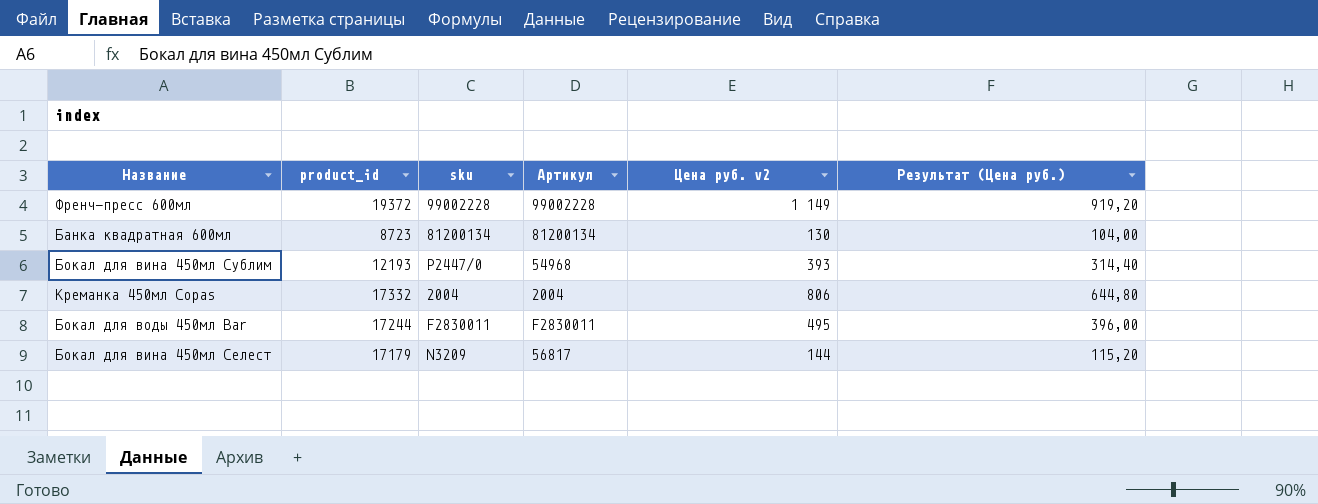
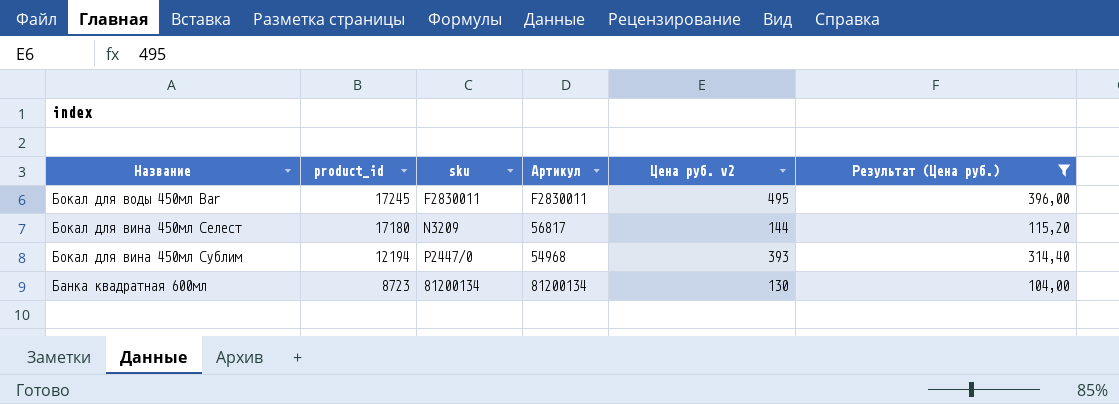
filter: none -> Результат (Цена руб.) <= 396,00
row order: none -> product_id descending
Бокал для воды 450мл Bar | product_id: 17244 -> 17245
Бокал для вина 450мл Селест | product_id: 17179 -> 17180
Бокал для вина 450мл Сублим | product_id: 12193 -> 12194

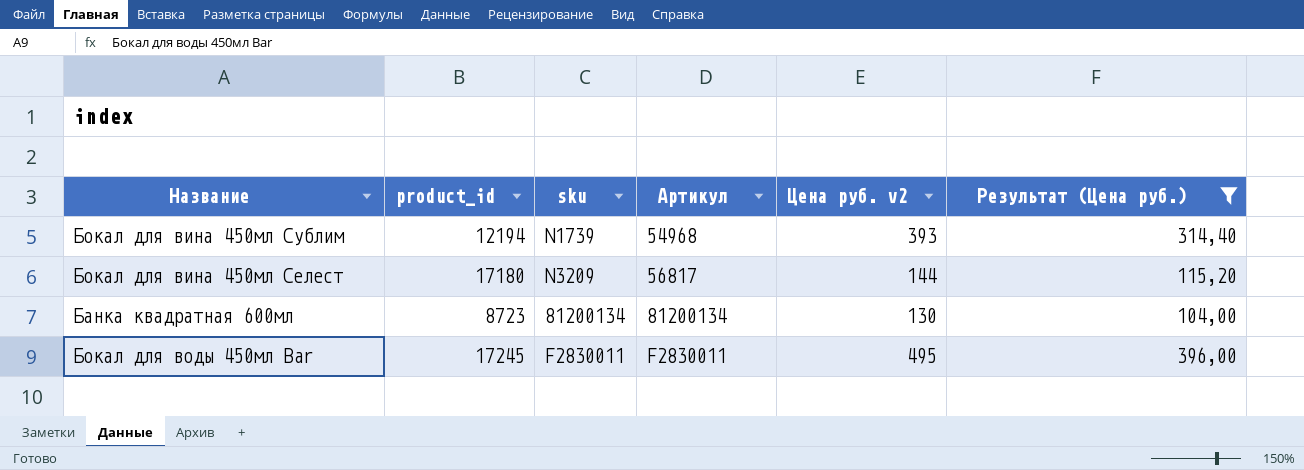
row order: product_id descending -> Артикул ascending
Бокал для вина 450мл Сублим | sku: P2447/0 -> N1739

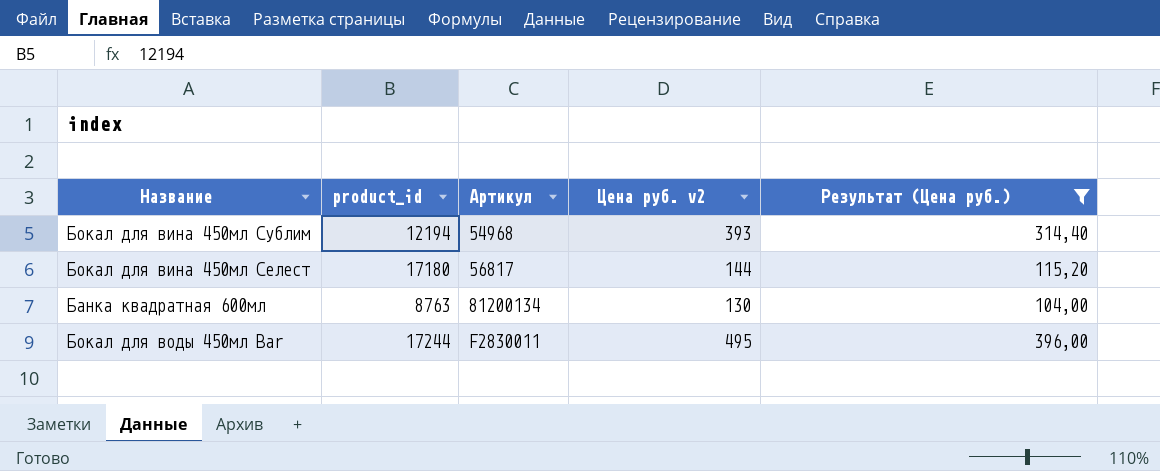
column sku | position: 3 -> none
Банка квадратная 600мл | product_id: 8723 -> 8763
Бокал для воды 450мл Bar | product_id: 17245 -> 17244

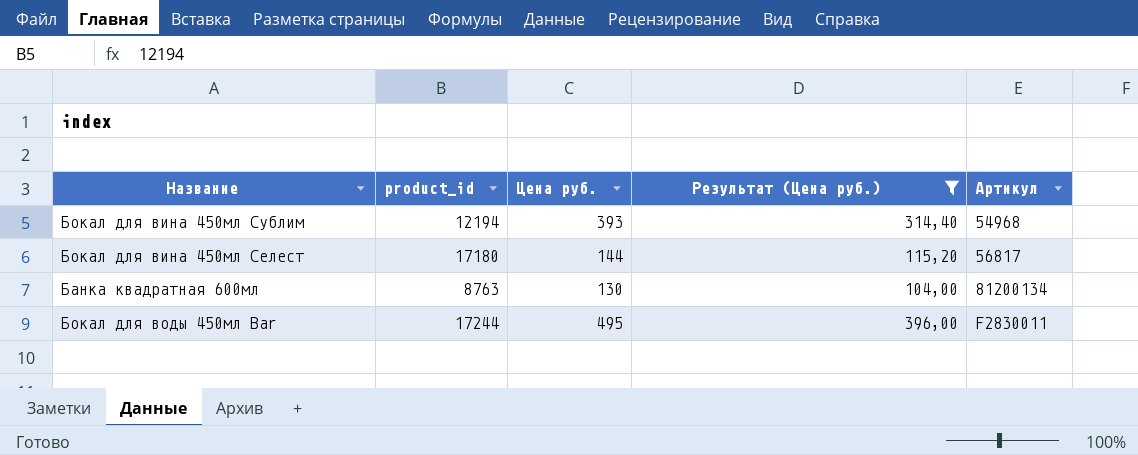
column name: Цена руб. v2 -> Цена руб.
column Артикул | position: 3 -> 5

